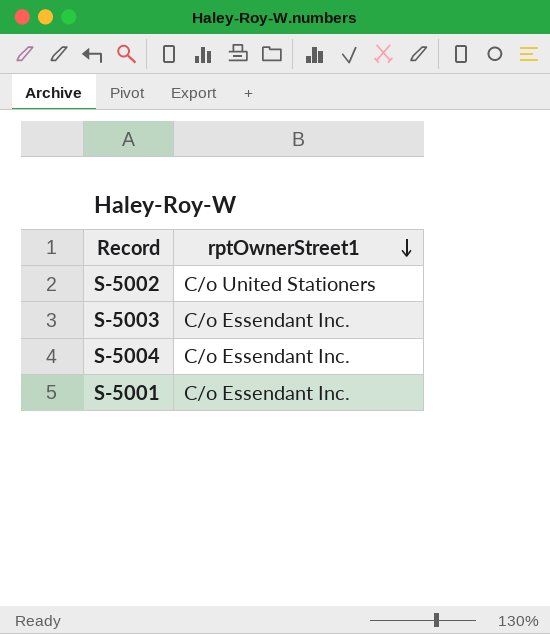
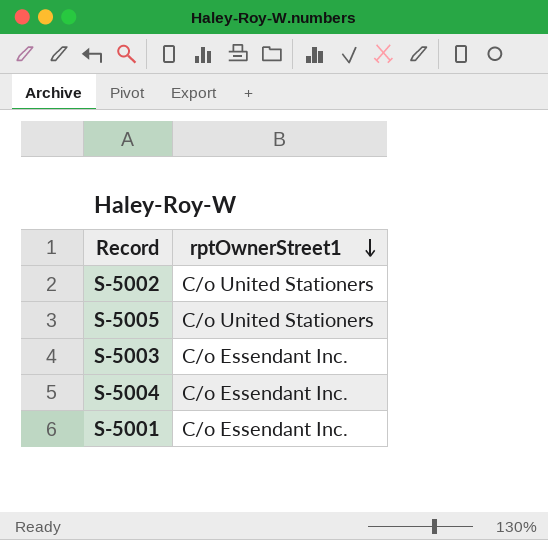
row S-5005: none -> C/o United Stationers

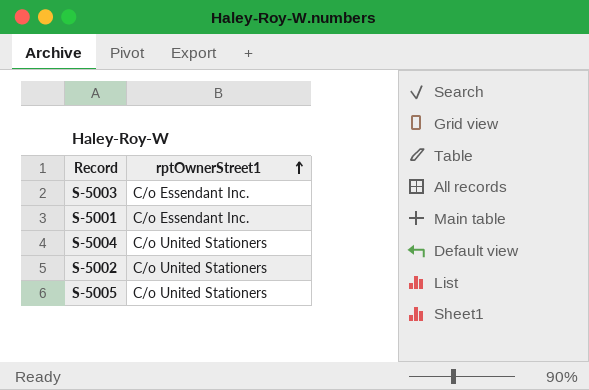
row order: rptOwnerStreet1 descending -> rptOwnerStreet1 ascending
S-5004 | rptOwnerStreet1: C/o Essendant Inc. -> C/o United Stationers

